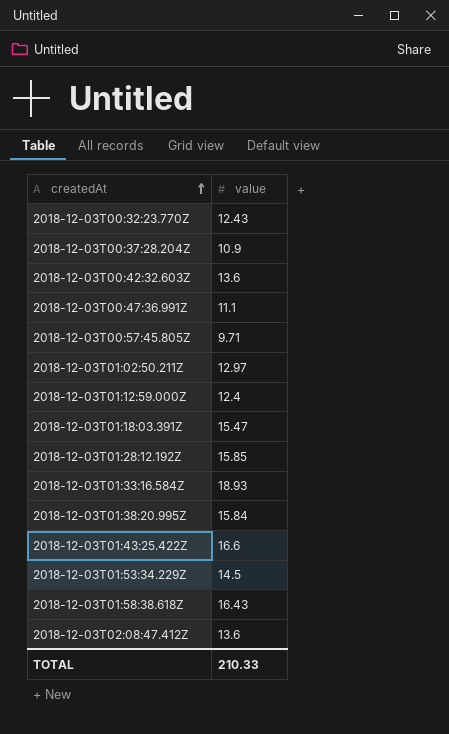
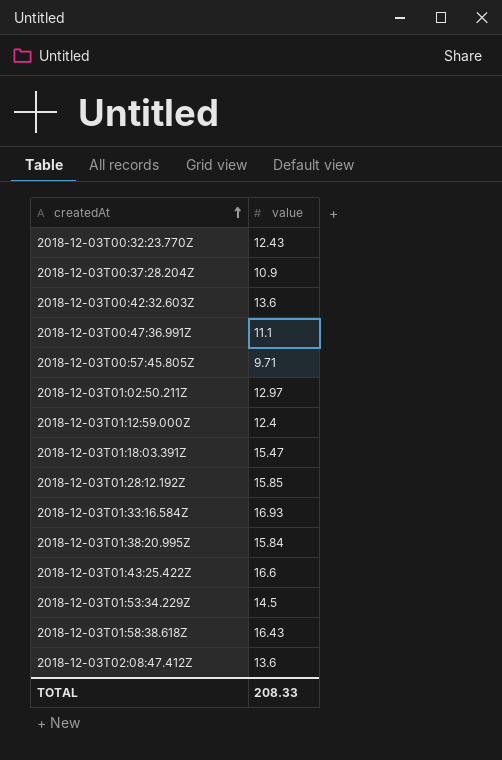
2018-12-03T01:33:16.584Z | value: 18.93 -> 16.93
TOTAL | value: 210.33 -> 208.33

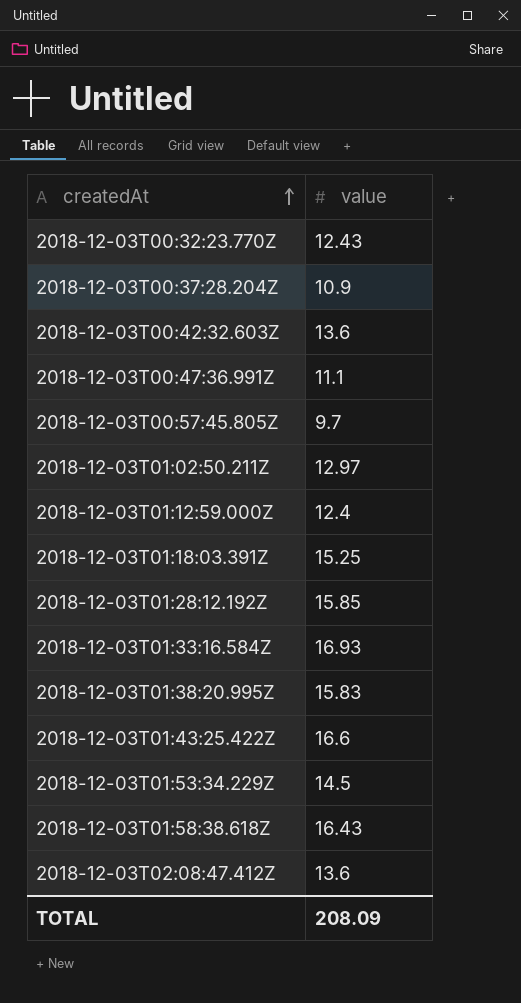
2018-12-03T00:57:45.805Z | value: 9.71 -> 9.7
2018-12-03T01:18:03.391Z | value: 15.47 -> 15.25
2018-12-03T01:38:20.995Z | value: 15.84 -> 15.83
TOTAL | value: 208.33 -> 208.09

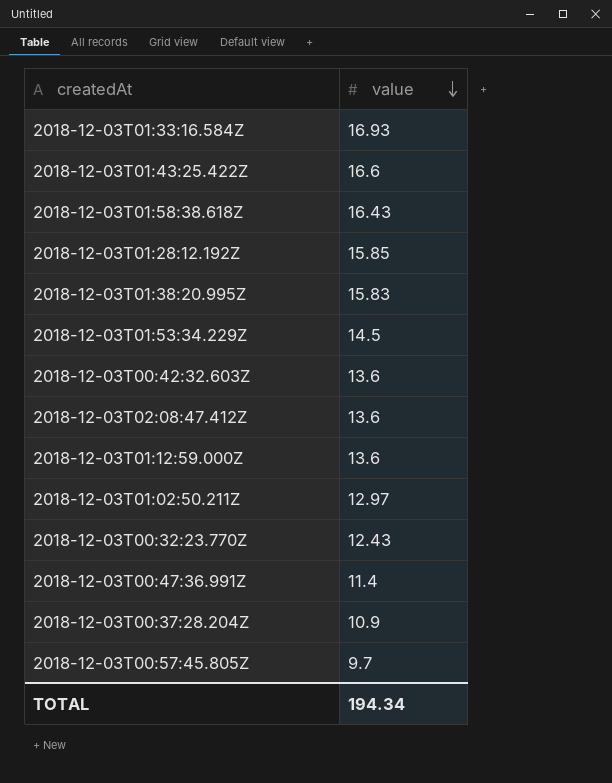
row order: createdAt ascending -> value descending
row 2018-12-03T01:18:03.391Z: 15.25 -> none
2018-12-03T01:12:59.000Z | value: 12.4 -> 13.6
2018-12-03T00:47:36.991Z | value: 11.1 -> 11.4
TOTAL | value: 208.09 -> 194.34

